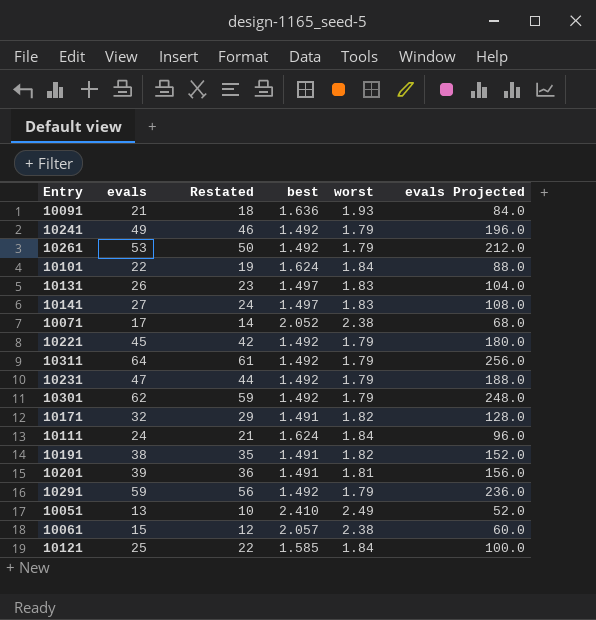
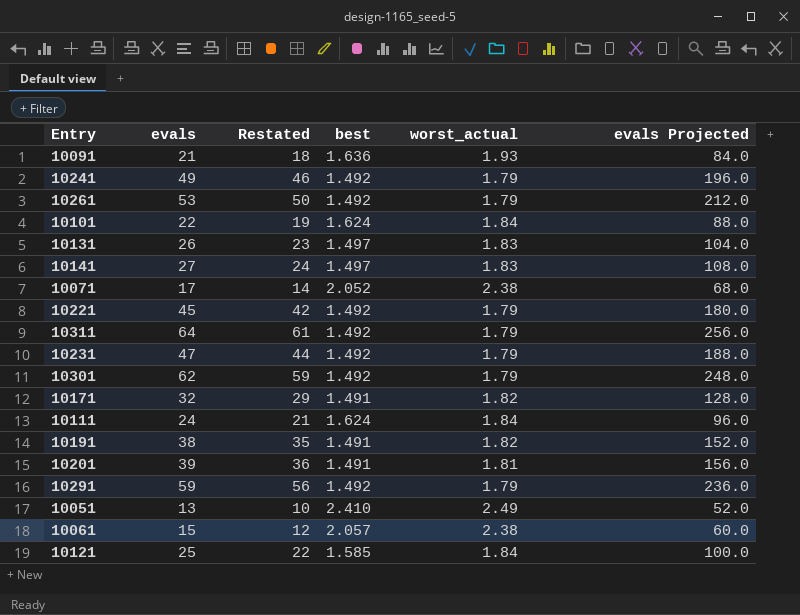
column name: worst -> worst_actual

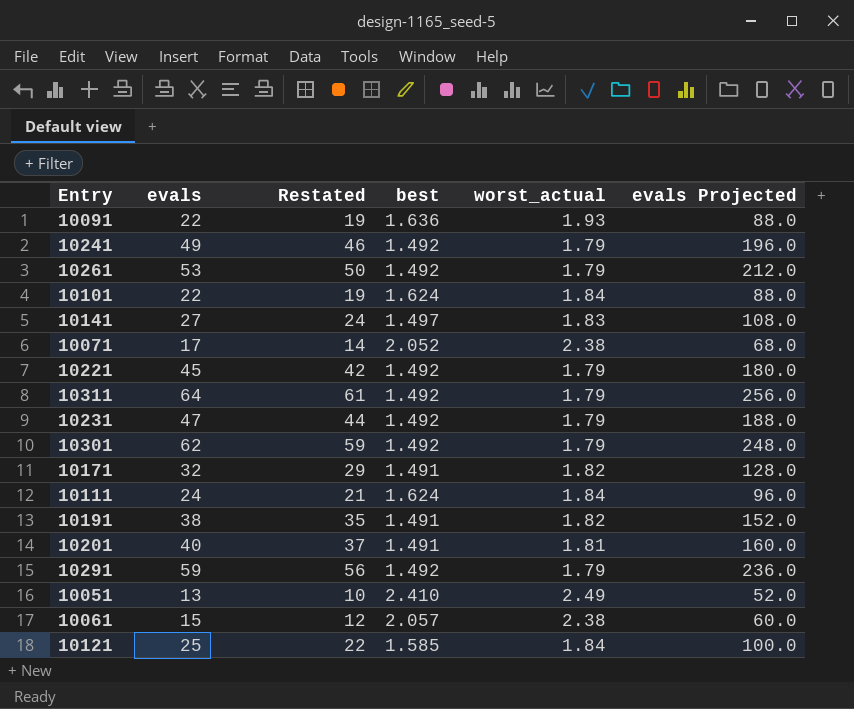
row 10131: 26 | 23 | 1.497 | 1.83 | 104.0 -> none
10091 | evals: 21 -> 22
10091 | Restated: 18 -> 19
10091 | evals Projected: 84.0 -> 88.0
10201 | evals: 39 -> 40
10201 | Restated: 36 -> 37
10201 | evals Projected: 156.0 -> 160.0

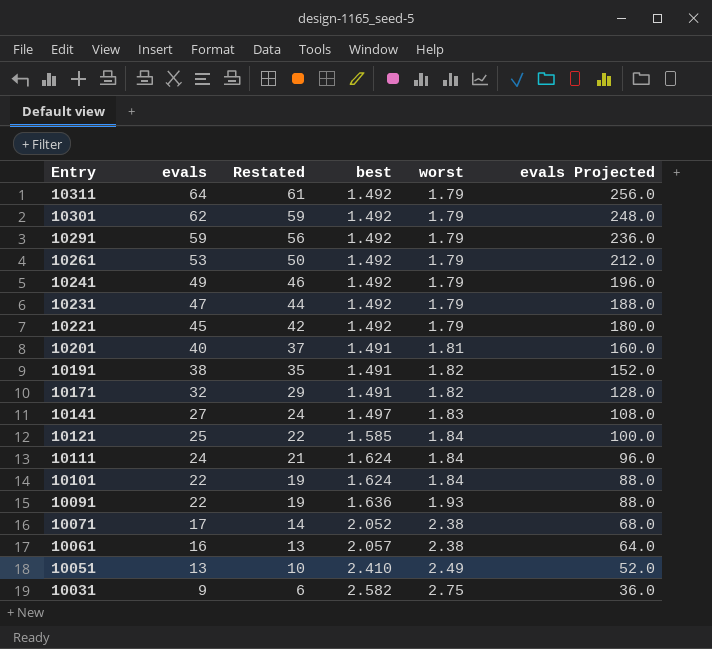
row order: none -> Entry descending
column name: worst_actual -> worst
10061 | evals: 15 -> 16
10061 | Restated: 12 -> 13
10061 | evals Projected: 60.0 -> 64.0
row 10031: none -> 9 | 6 | 2.582 | 2.75 | 36.0

